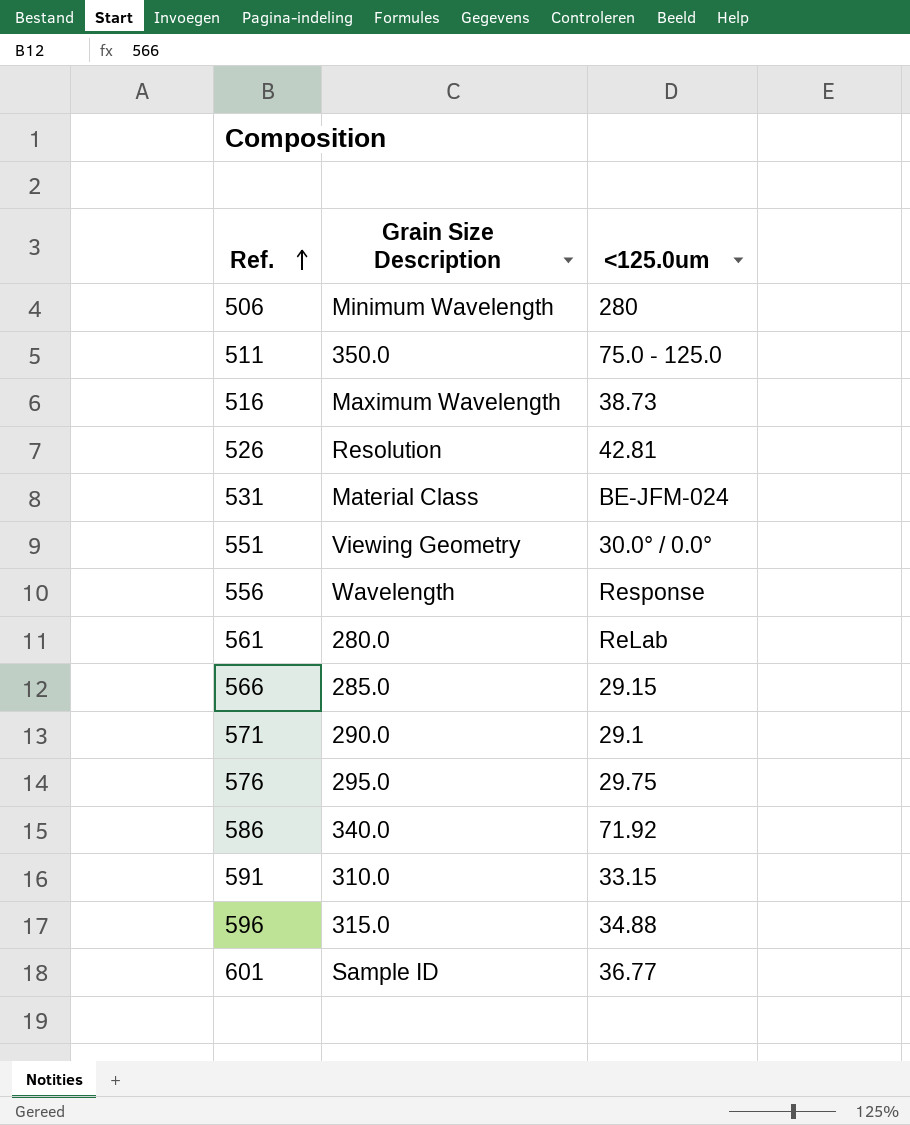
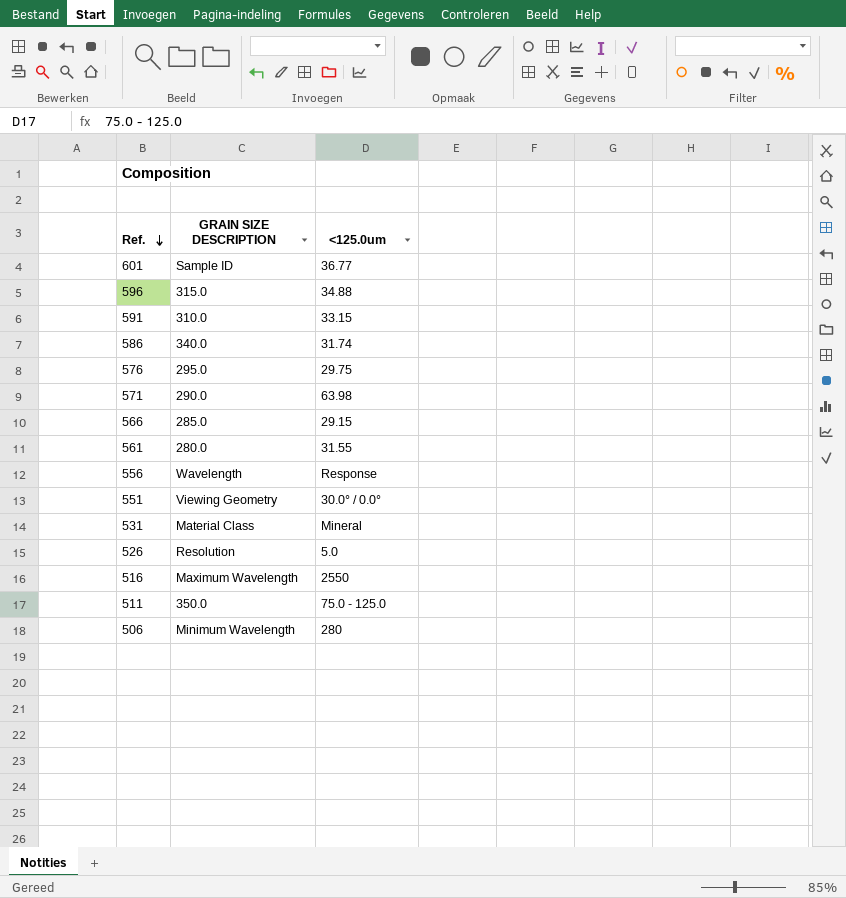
row order: Ref. ascending -> Ref. descending
column name: Grain Size Description -> GRAIN SIZE DESCRIPTION
586 | <125.0um: 71.92 -> 31.74
571 | <125.0um: 29.1 -> 63.98
561 | <125.0um: ReLab -> 31.55
531 | <125.0um: BE-JFM-024 -> Mineral
526 | <125.0um: 42.81 -> 5.0
516 | <125.0um: 38.73 -> 2550

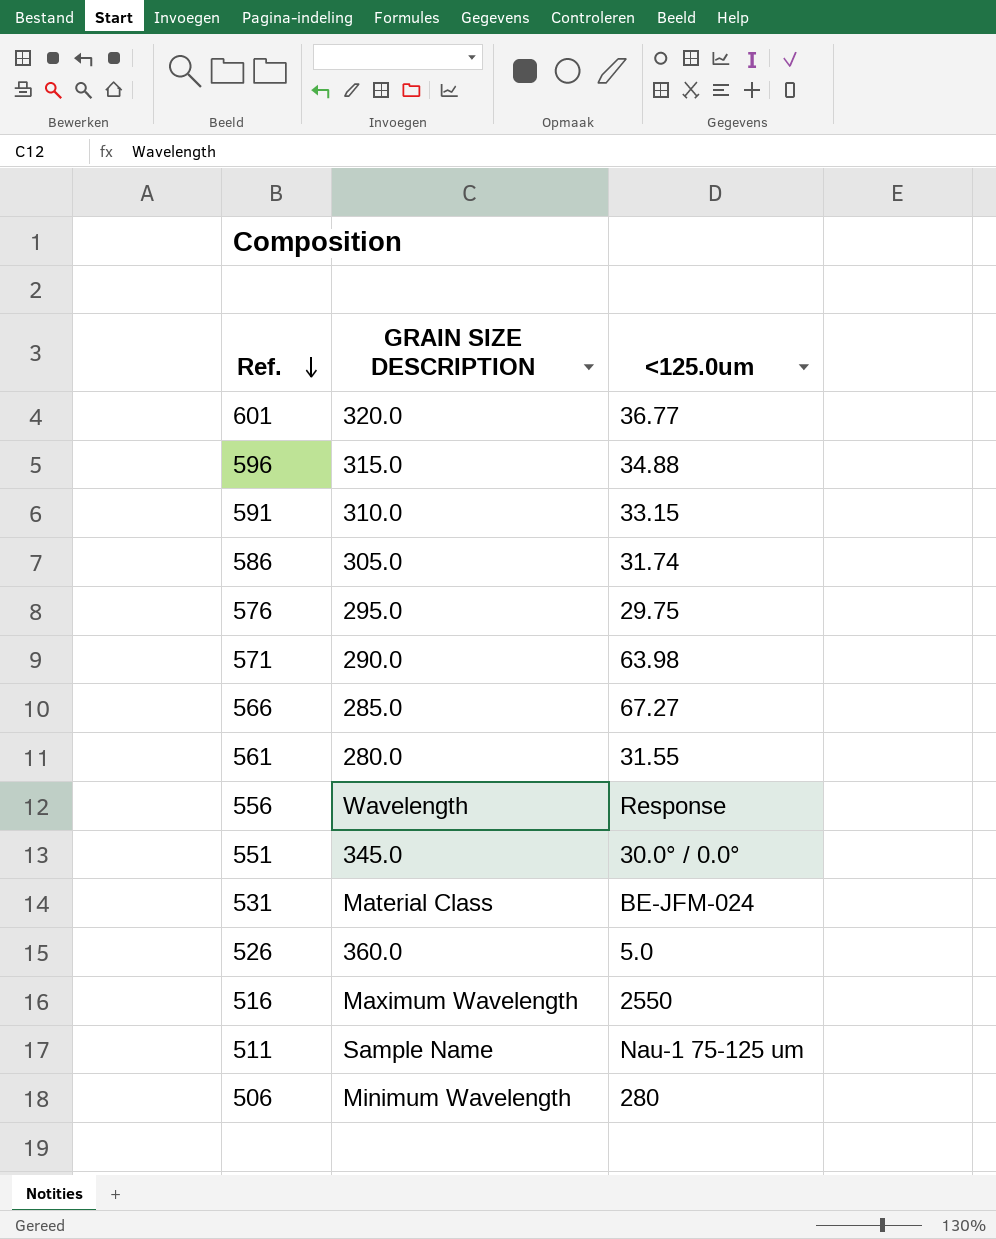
601 | GRAIN SIZE DESCRIPTION: Sample ID -> 320.0
586 | GRAIN SIZE DESCRIPTION: 340.0 -> 305.0
566 | <125.0um: 29.15 -> 67.27
551 | GRAIN SIZE DESCRIPTION: Viewing Geometry -> 345.0
531 | <125.0um: Mineral -> BE-JFM-024
526 | GRAIN SIZE DESCRIPTION: Resolution -> 360.0
511 | GRAIN SIZE DESCRIPTION: 350.0 -> Sample Name
511 | <125.0um: 75.0 - 125.0 -> Nau-1 75-125 um

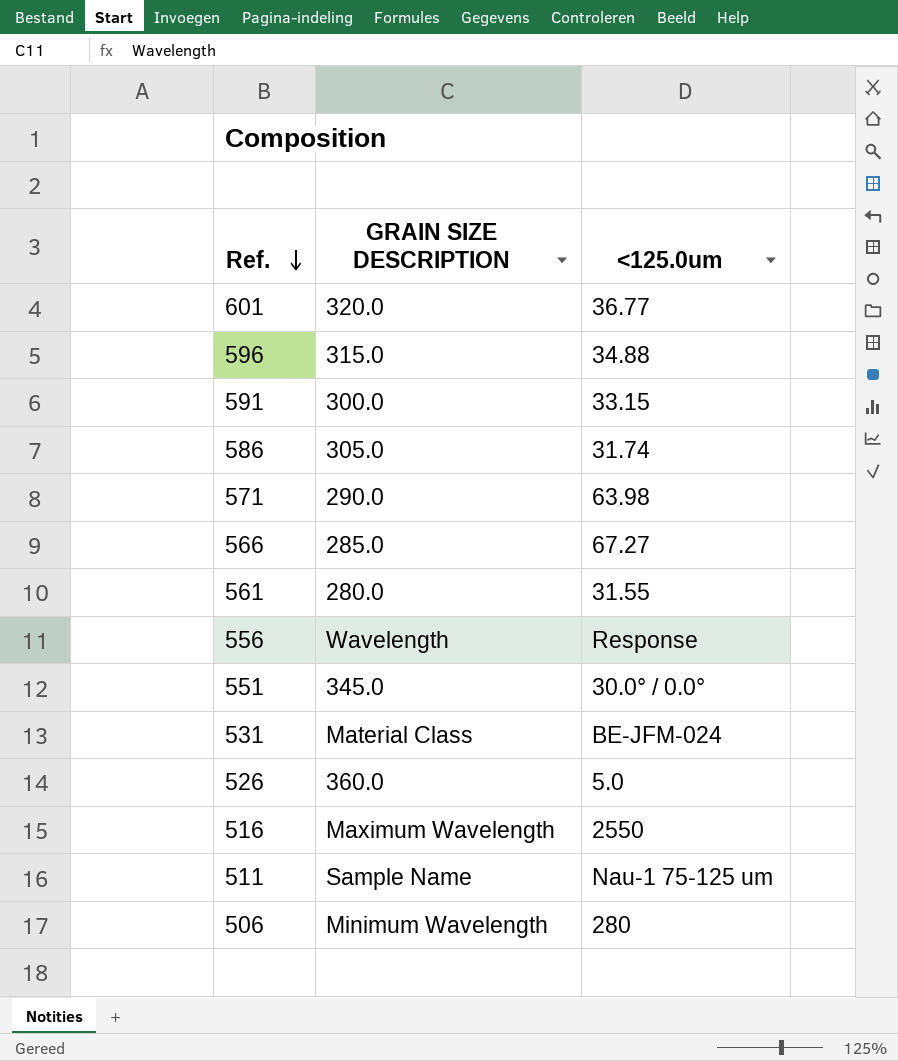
row 576: 295.0 | 29.75 -> none
591 | GRAIN SIZE DESCRIPTION: 310.0 -> 300.0

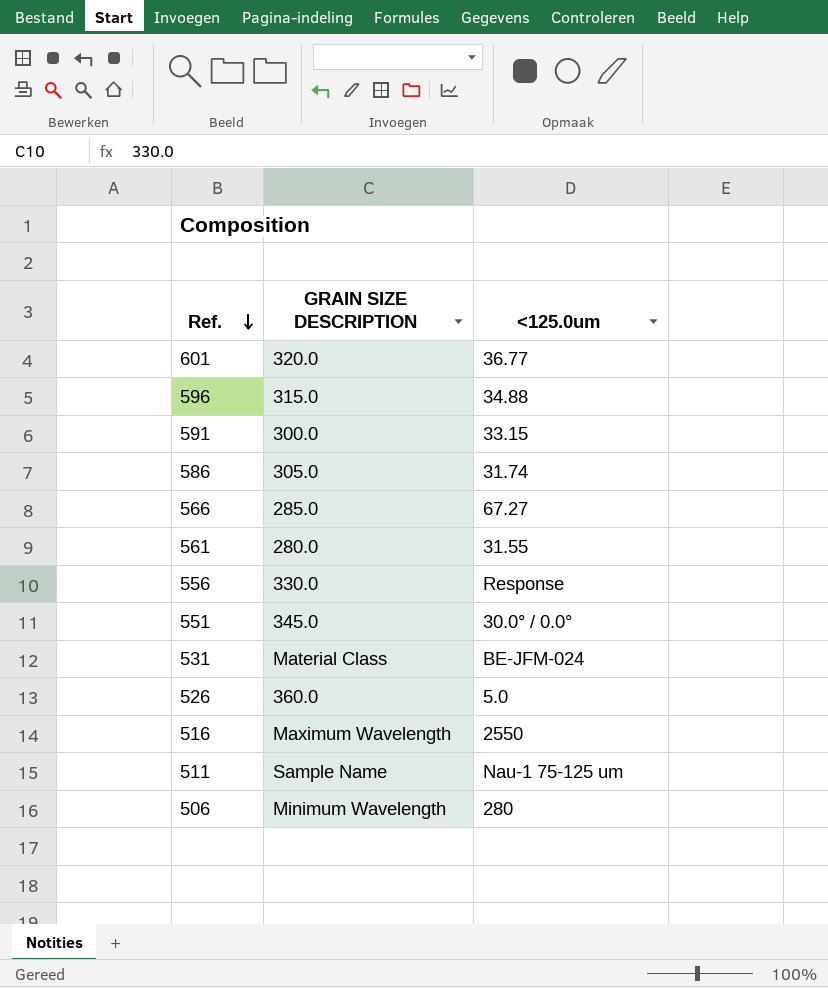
row 571: 290.0 | 63.98 -> none
556 | GRAIN SIZE DESCRIPTION: Wavelength -> 330.0

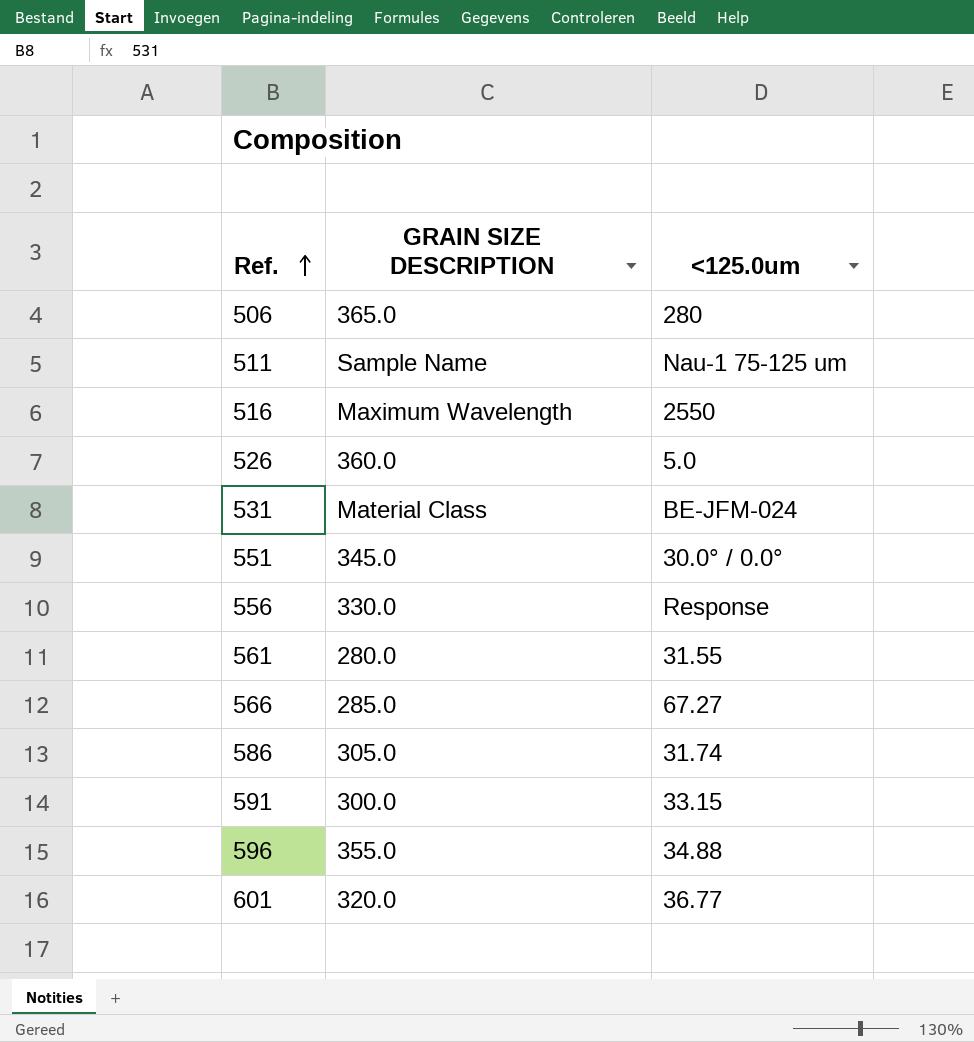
row order: Ref. descending -> Ref. ascending
506 | GRAIN SIZE DESCRIPTION: Minimum Wavelength -> 365.0
596 | GRAIN SIZE DESCRIPTION: 315.0 -> 355.0

